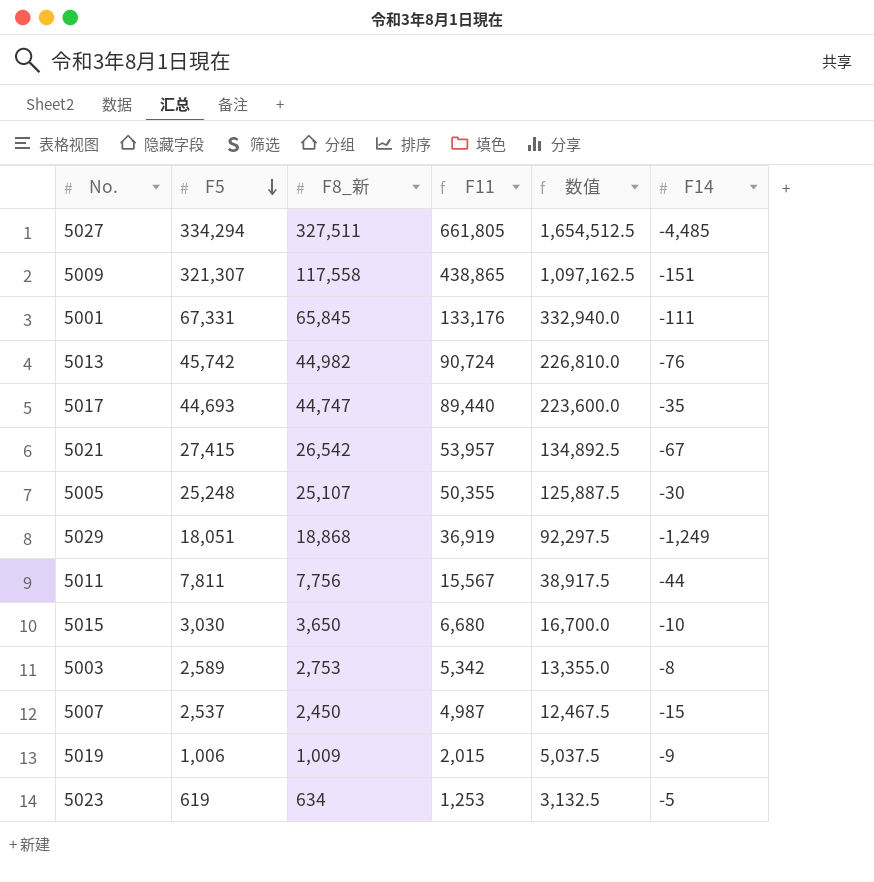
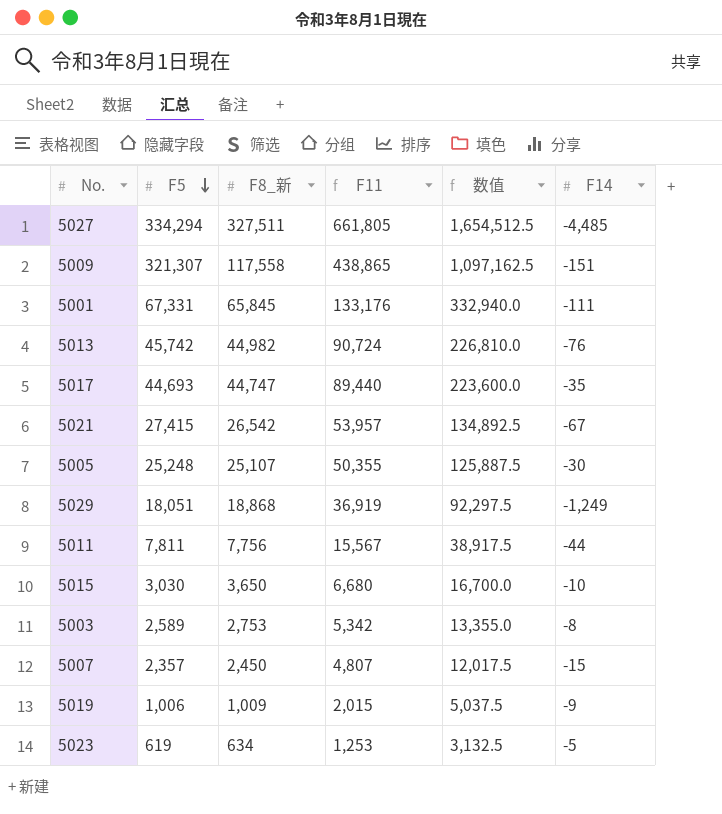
5007 | F5: 2,537 -> 2,357
5007 | F11: 4,987 -> 4,807
5007 | 数值: 12,467.5 -> 12,017.5

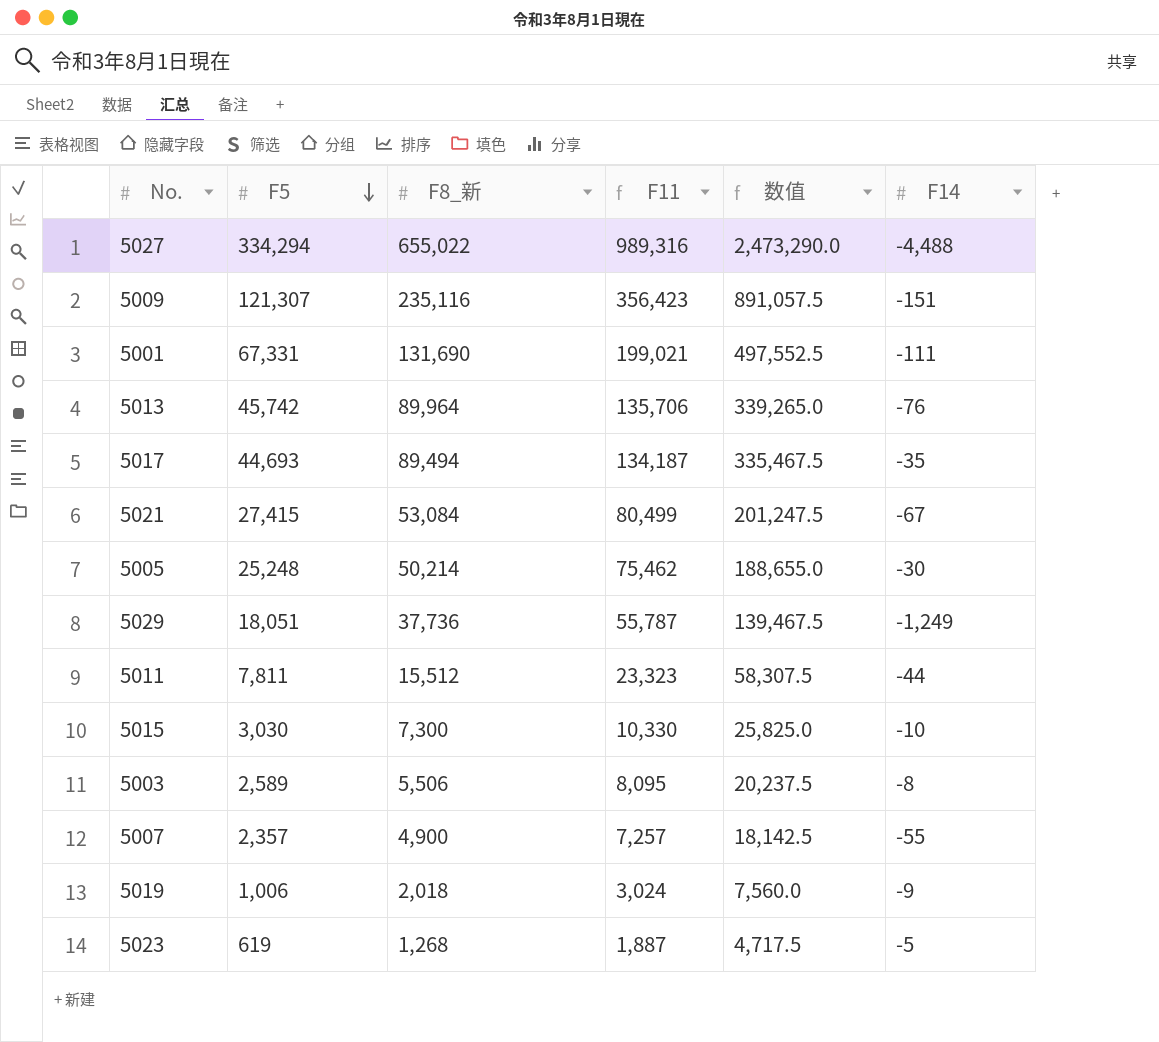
5027 | F8_新: 327,511 -> 655,022
5027 | F11: 661,805 -> 989,316
5027 | 数值: 1,654,512.5 -> 2,473,290.0
5027 | F14: -4,485 -> -4,488
5009 | F5: 321,307 -> 121,307
5009 | F8_新: 117,558 -> 235,116
5009 | F11: 438,865 -> 356,423
5009 | 数值: 1,097,162.5 -> 891,057.5
5001 | F8_新: 65,845 -> 131,690
5001 | F11: 133,176 -> 199,021
5001 | 数值: 332,940.0 -> 497,552.5
5013 | F8_新: 44,982 -> 89,964
5013 | F11: 90,724 -> 135,706
5013 | 数值: 226,810.0 -> 339,265.0
5017 | F8_新: 44,747 -> 89,494
5017 | F11: 89,440 -> 134,187
5017 | 数值: 223,600.0 -> 335,467.5
5021 | F8_新: 26,542 -> 53,084
5021 | F11: 53,957 -> 80,499
5021 | 数值: 134,892.5 -> 201,247.5
5005 | F8_新: 25,107 -> 50,214
5005 | F11: 50,355 -> 75,462
5005 | 数值: 125,887.5 -> 188,655.0
5029 | F8_新: 18,868 -> 37,736
5029 | F11: 36,919 -> 55,787
5029 | 数值: 92,297.5 -> 139,467.5
5011 | F8_新: 7,756 -> 15,512
5011 | F11: 15,567 -> 23,323
5011 | 数值: 38,917.5 -> 58,307.5
5015 | F8_新: 3,650 -> 7,300
5015 | F11: 6,680 -> 10,330
5015 | 数值: 16,700.0 -> 25,825.0
5003 | F8_新: 2,753 -> 5,506
5003 | F11: 5,342 -> 8,095
5003 | 数值: 13,355.0 -> 20,237.5
5007 | F8_新: 2,450 -> 4,900
5007 | F11: 4,807 -> 7,257
5007 | 数值: 12,017.5 -> 18,142.5
5007 | F14: -15 -> -55
5019 | F8_新: 1,009 -> 2,018
5019 | F11: 2,015 -> 3,024
5019 | 数值: 5,037.5 -> 7,560.0
5023 | F8_新: 634 -> 1,268
5023 | F11: 1,253 -> 1,887
5023 | 数值: 3,132.5 -> 4,717.5

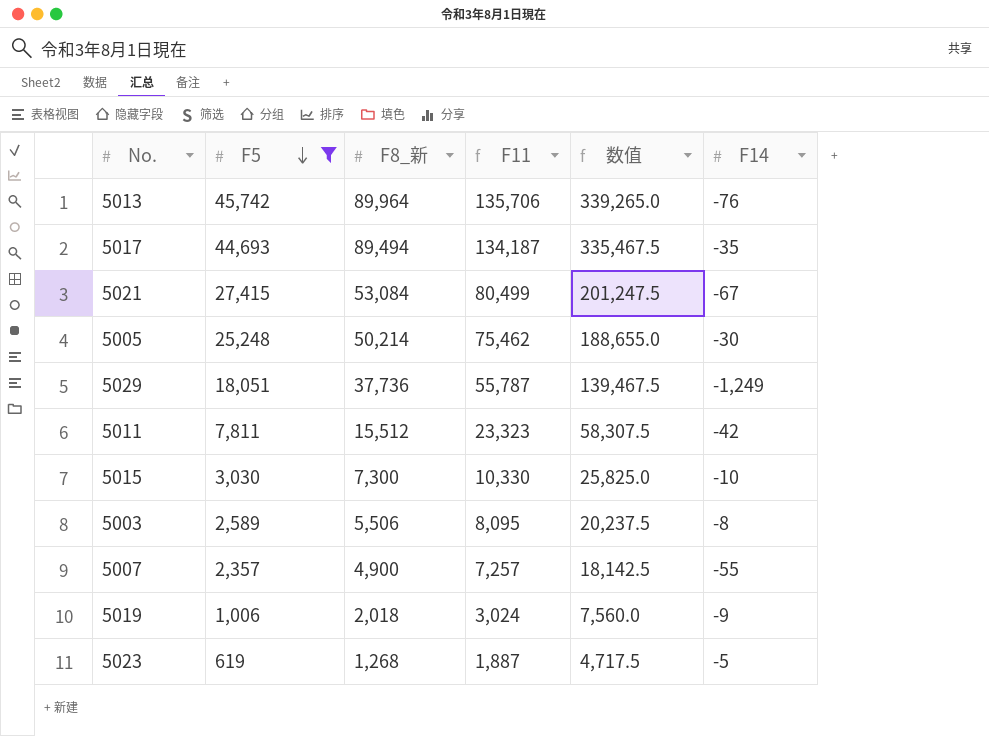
filter: none -> F5 <= 45,742
5011 | F14: -44 -> -42

